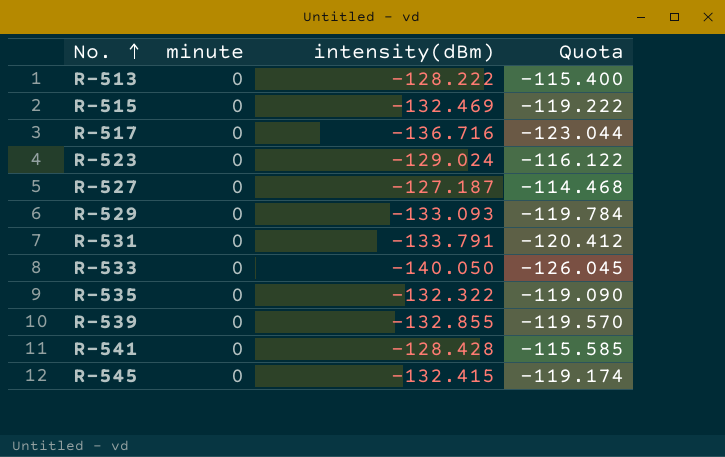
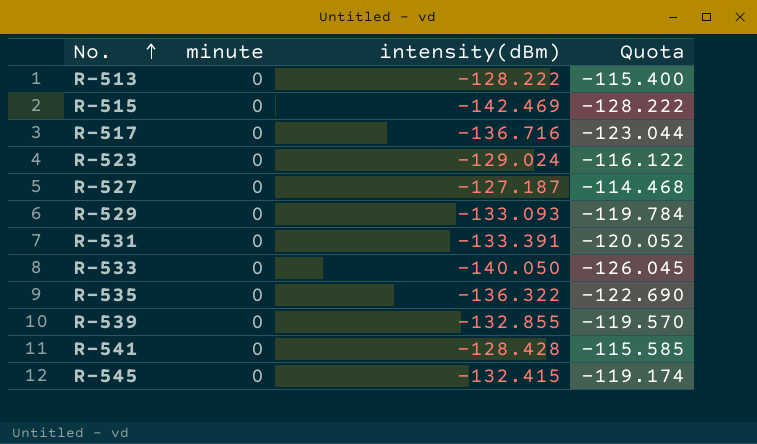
R-515 | intensity(dBm): -132.469 -> -142.469
R-515 | Quota: -119.222 -> -128.222
R-531 | intensity(dBm): -133.791 -> -133.391
R-531 | Quota: -120.412 -> -120.052
R-535 | intensity(dBm): -132.322 -> -136.322
R-535 | Quota: -119.090 -> -122.690

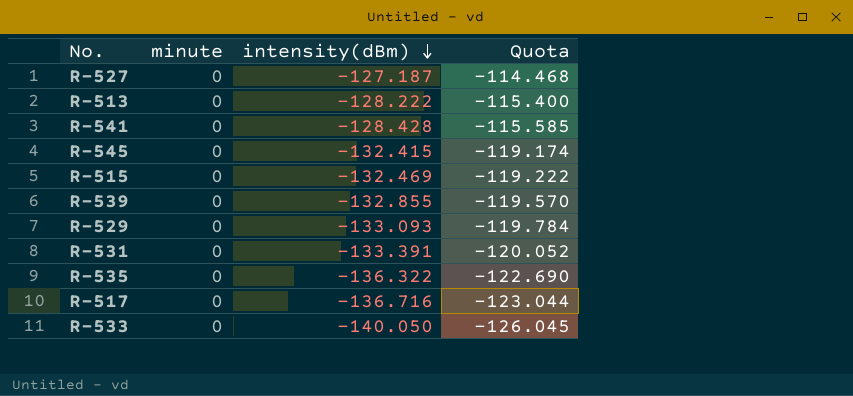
row order: No. ascending -> intensity(dBm) descending
row R-523: 0 | -129.024 | -116.122 -> none
R-515 | intensity(dBm): -142.469 -> -132.469
R-515 | Quota: -128.222 -> -119.222

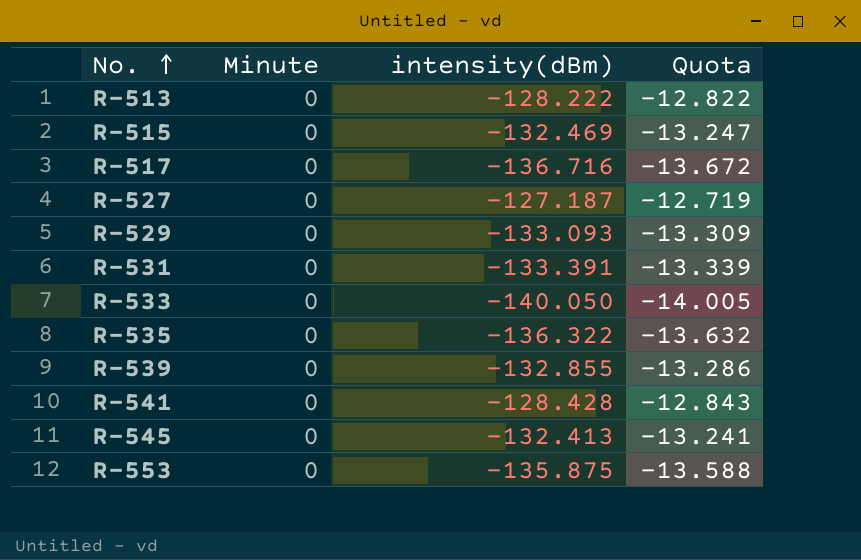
row order: intensity(dBm) descending -> No. ascending
column name: minute -> Minute
column Quota | formula: [intensity(dBm)] * 0.9 -> [intensity(dBm)] * 0.1
R-545 | intensity(dBm): -132.415 -> -132.413
row R-553: none -> 0 | -135.875 | -13.588

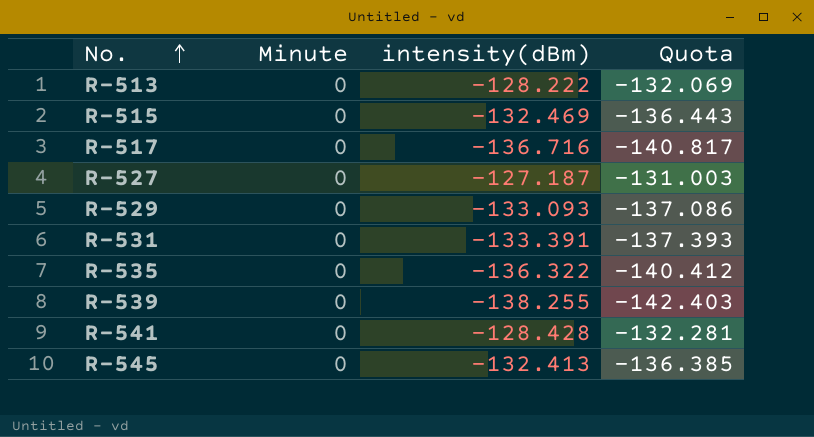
column Quota | formula: [intensity(dBm)] * 0.1 -> [intensity(dBm)] * 1.03
row R-533: 0 | -140.050 | -14.005 -> none
row R-553: 0 | -135.875 | -13.588 -> none
R-539 | intensity(dBm): -132.855 -> -138.255

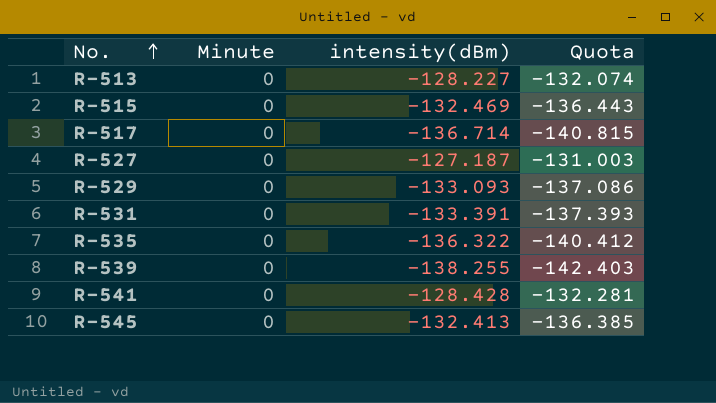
R-513 | intensity(dBm): -128.222 -> -128.227
R-513 | Quota: -132.069 -> -132.074
R-517 | intensity(dBm): -136.716 -> -136.714
R-517 | Quota: -140.817 -> -140.815

